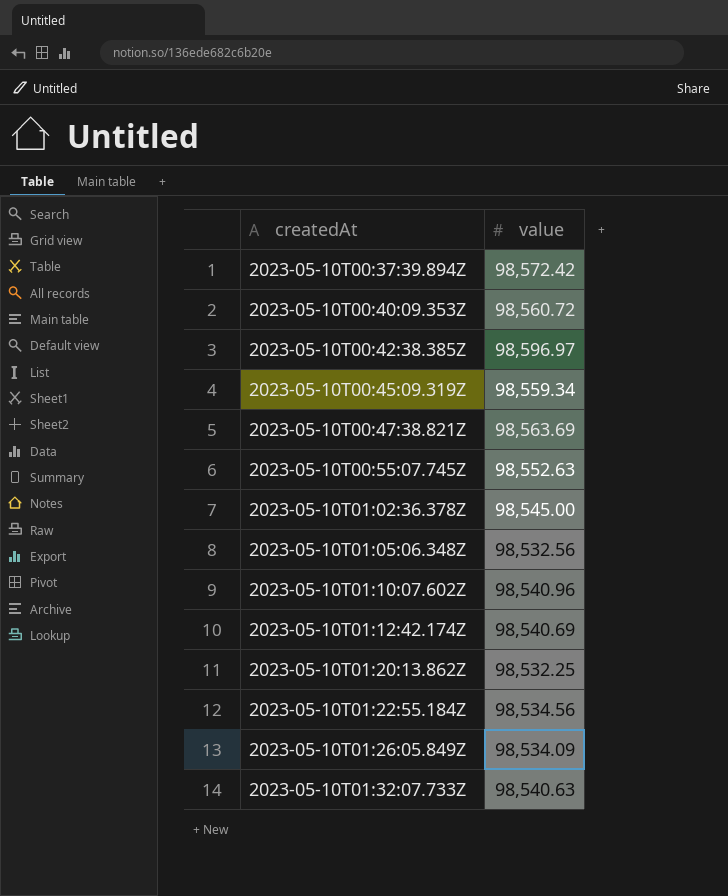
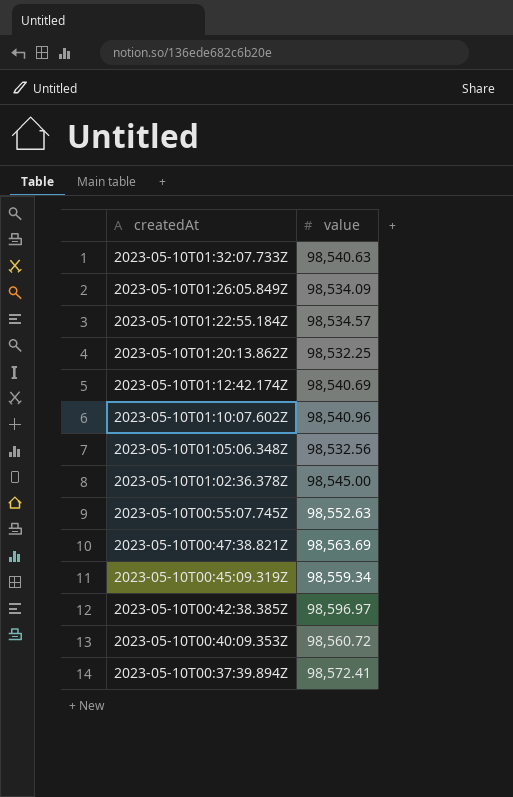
row order: createdAt ascending -> createdAt descending
2023-05-10T01:22:55.184Z | value: 98,534.56 -> 98,534.57
2023-05-10T00:37:39.894Z | value: 98,572.42 -> 98,572.41

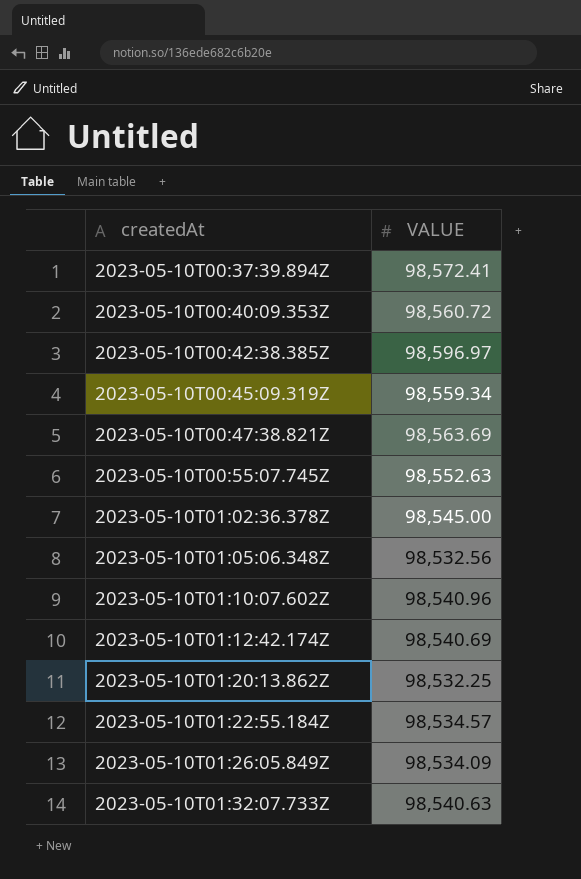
row order: createdAt descending -> createdAt ascending
column name: value -> VALUE

